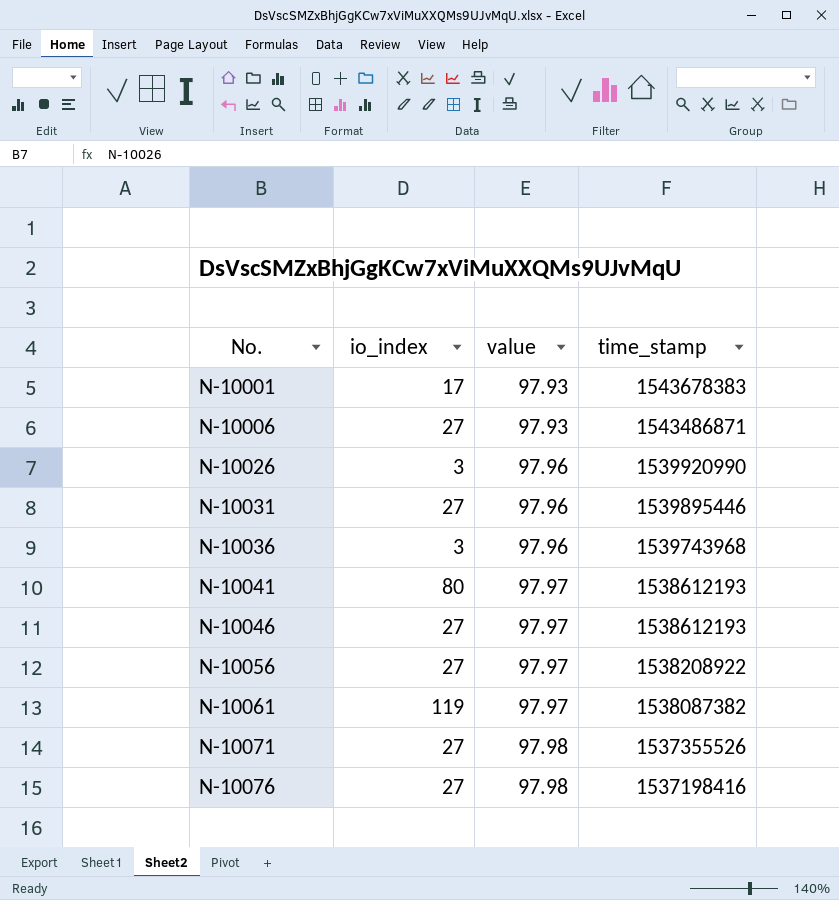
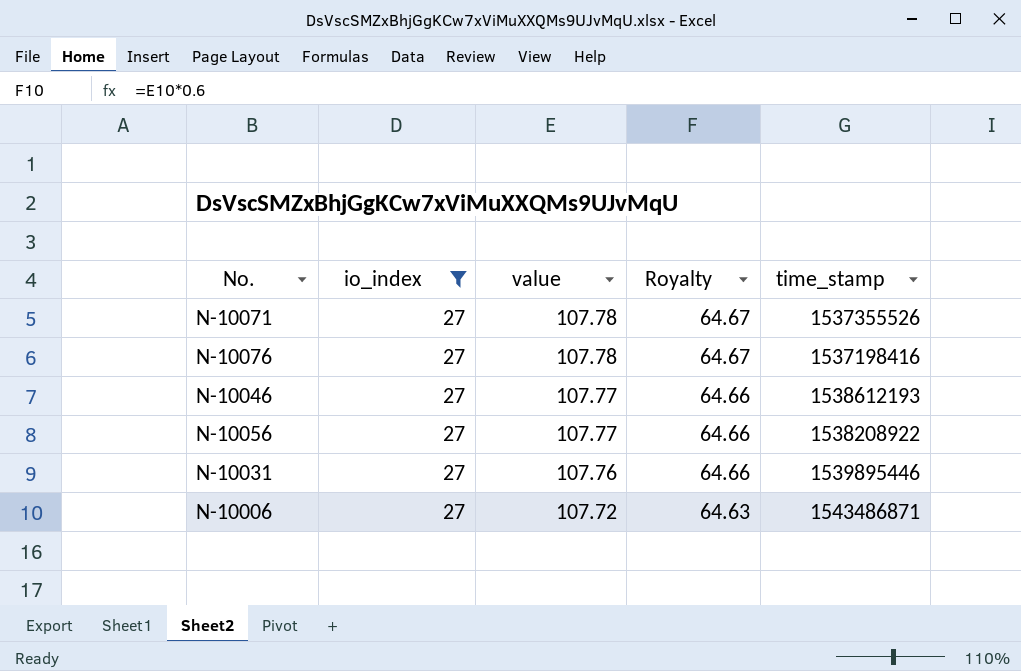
filter: none -> io_index = 27
row order: No. ascending -> value descending
column Royalty | formula: none -> [value] * 0.6
N-10071 | value: 97.98 -> 107.78
N-10076 | value: 97.98 -> 107.78
N-10046 | value: 97.97 -> 107.77
N-10056 | value: 97.97 -> 107.77
N-10031 | value: 97.96 -> 107.76
N-10006 | value: 97.93 -> 107.72

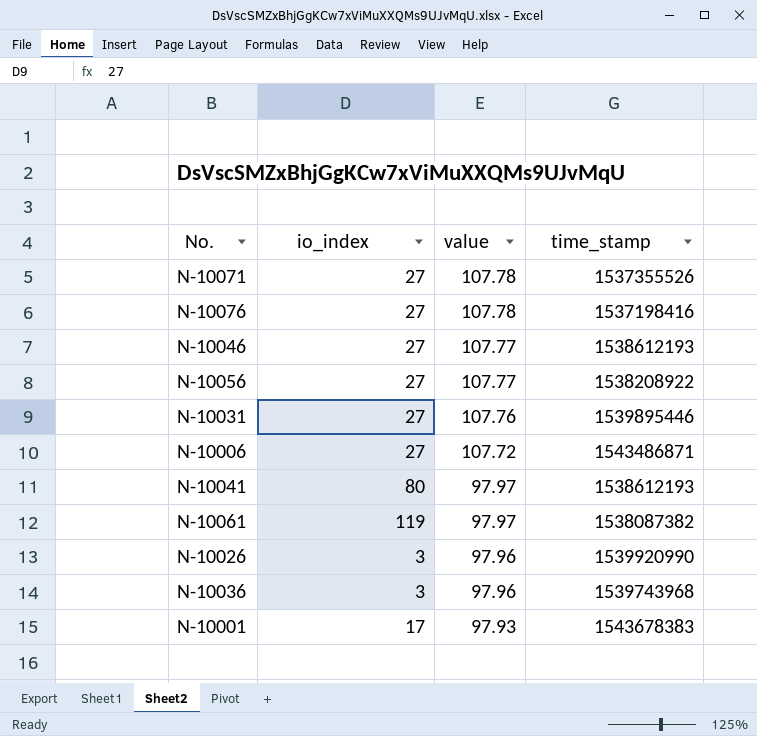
filter: io_index = 27 -> none
column Royalty | formula: [value] * 0.6 -> none

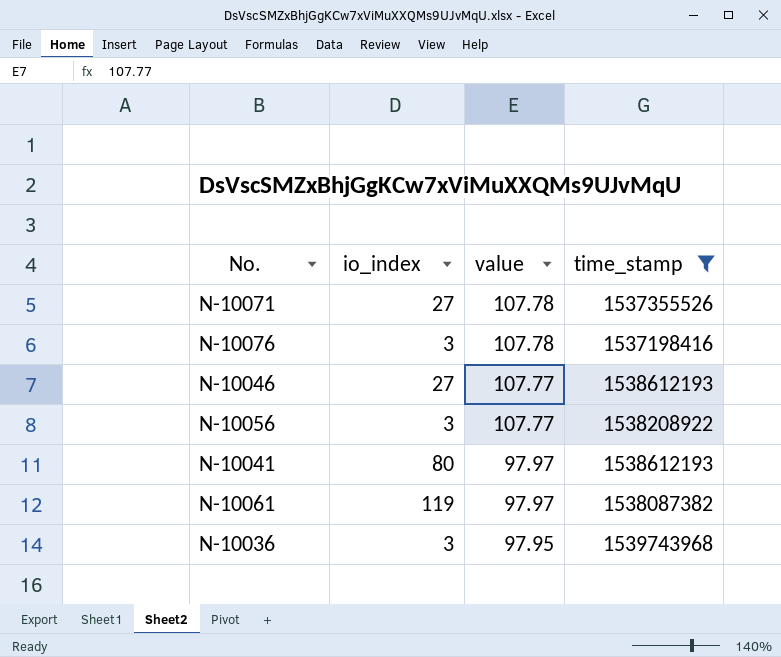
filter: none -> time_stamp <= 1539743968
N-10076 | io_index: 27 -> 3
N-10056 | io_index: 27 -> 3
N-10036 | value: 97.96 -> 97.95

